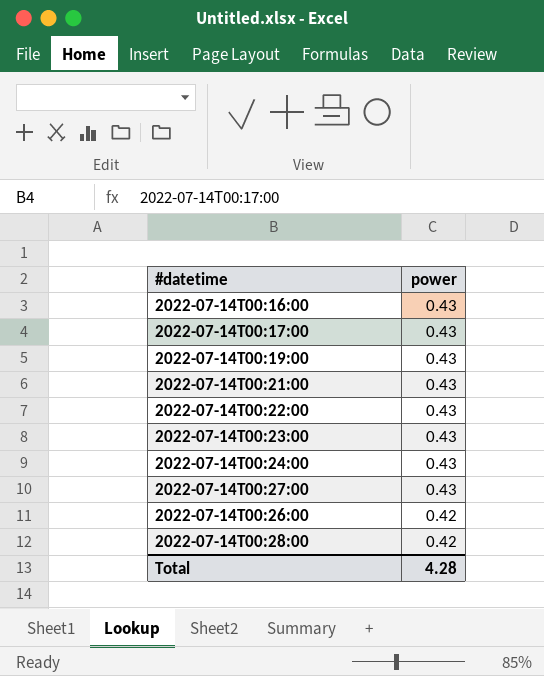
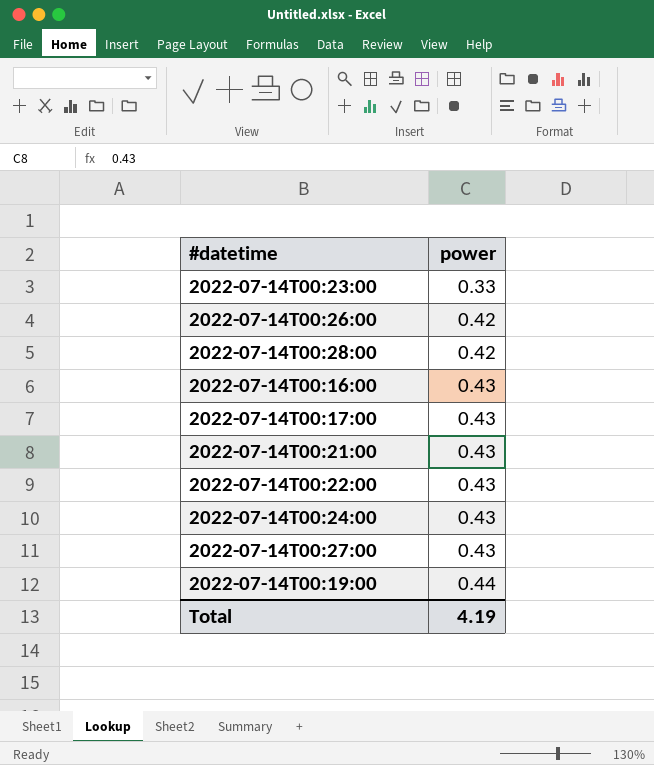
row order: power descending -> power ascending
2022-07-14T00:23:00 | power: 0.43 -> 0.33
2022-07-14T00:19:00 | power: 0.43 -> 0.44
Total | power: 4.28 -> 4.19

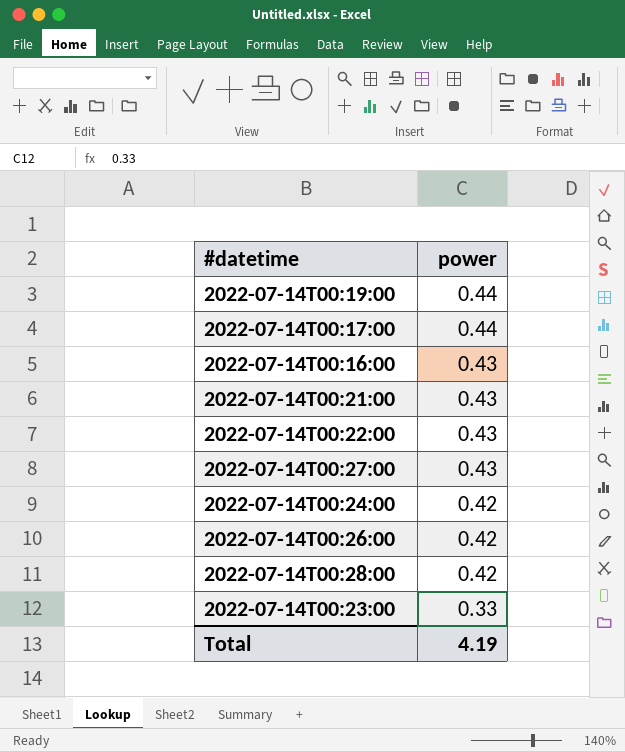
row order: power ascending -> power descending
2022-07-14T00:17:00 | power: 0.43 -> 0.44
2022-07-14T00:24:00 | power: 0.43 -> 0.42

